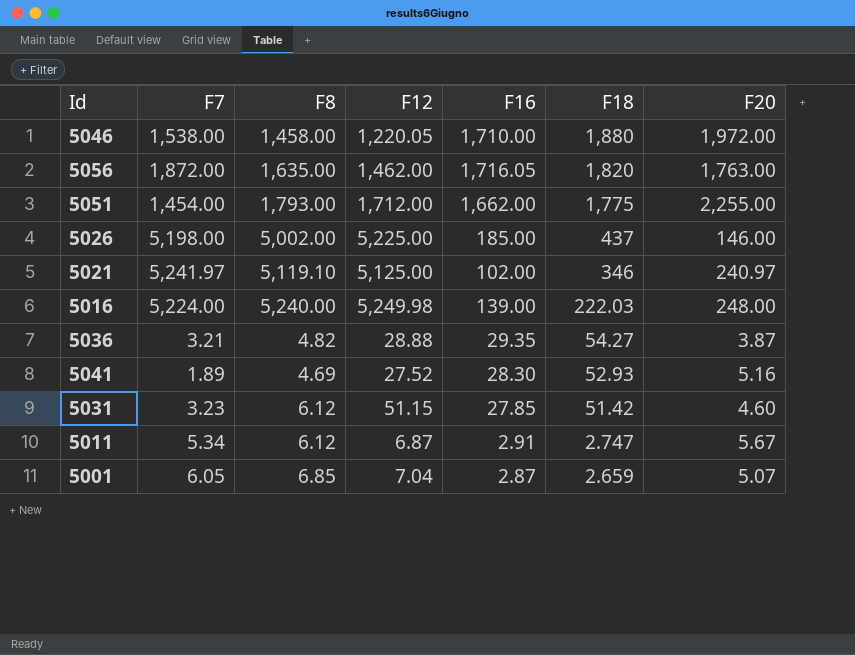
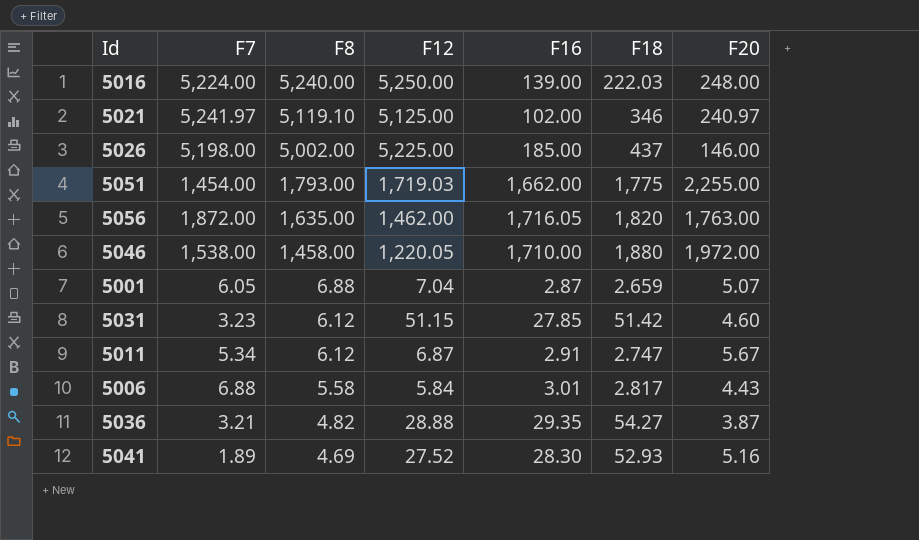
row order: F18 descending -> F8 descending
5016 | F12: 5,249.98 -> 5,250.00
5051 | F12: 1,712.00 -> 1,719.03
5001 | F8: 6.85 -> 6.88
row 5006: none -> 6.88 | 5.58 | 5.84 | 3.01 | 2.817 | 4.43

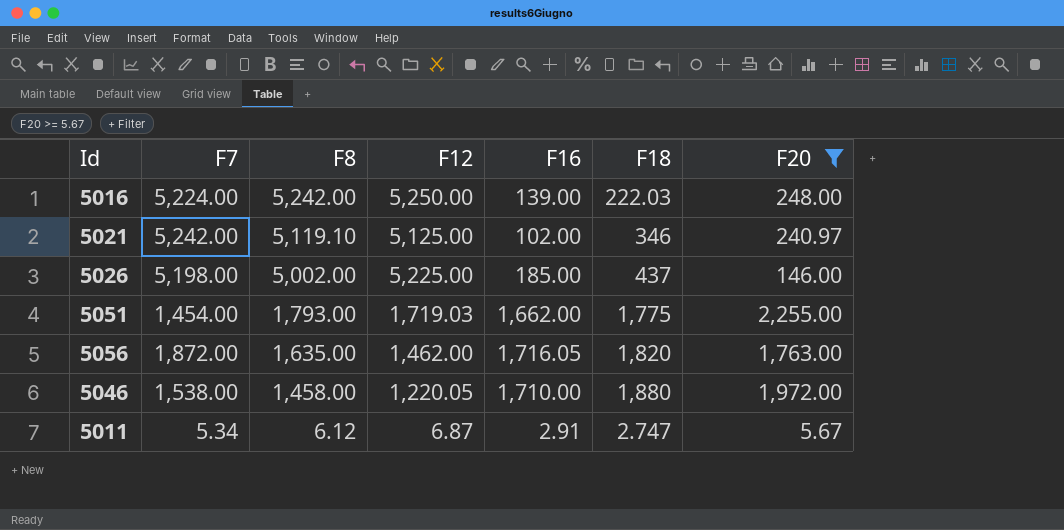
filter: none -> F20 >= 5.67
5016 | F8: 5,240.00 -> 5,242.00
5021 | F7: 5,241.97 -> 5,242.00

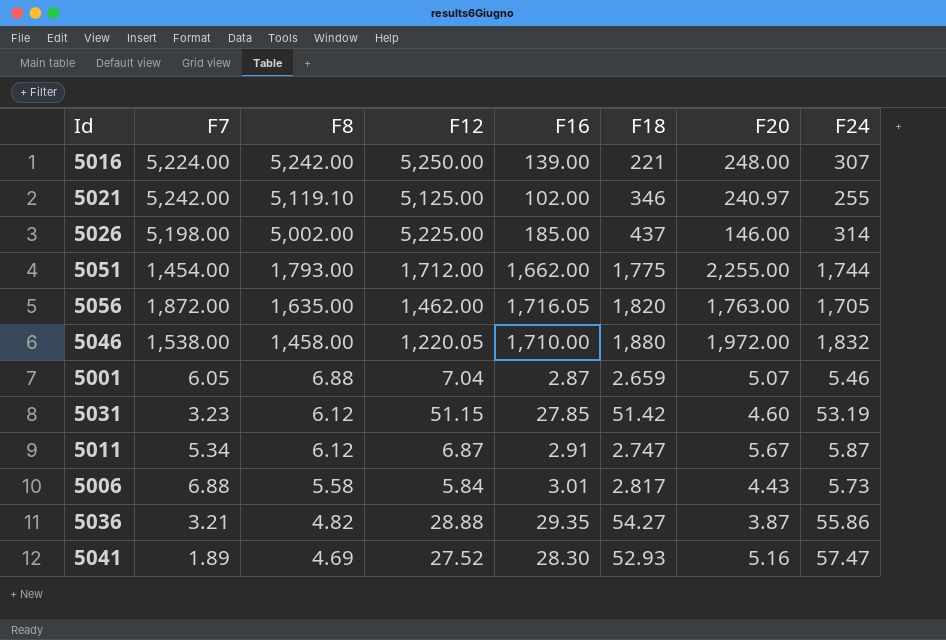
filter: F20 >= 5.67 -> none
column F24 | position: none -> 8
5016 | F18: 222.03 -> 221
5051 | F12: 1,719.03 -> 1,712.00

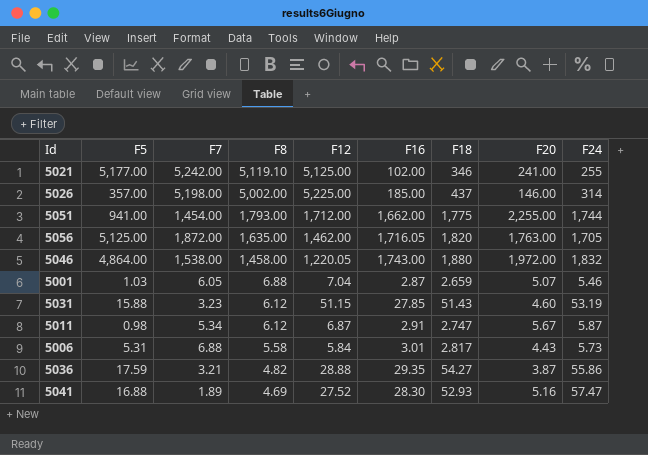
column F5 | position: none -> 2
row 5016: 5,224.00 | 5,242.00 | 5,250.00 | 139.00 | 221 | 248.00 | 307 -> none
5021 | F20: 240.97 -> 241.00
5046 | F16: 1,710.00 -> 1,743.00
5031 | F18: 51.42 -> 51.43

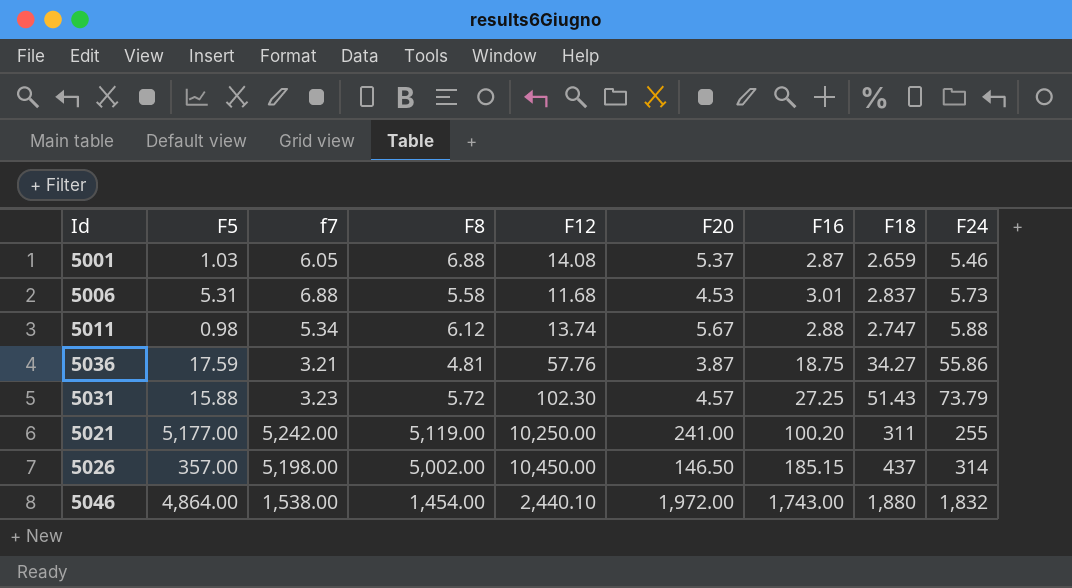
row order: F8 descending -> F24 ascending
column name: F7 -> f7
column F20 | position: 8 -> 6
row 5051: 941.00 | 1,454.00 | 1,793.00 | 1,712.00 | 1,662.00 | 1,775 | 2,255.00 | 1,744 -> none
row 5056: 5,125.00 | 1,872.00 | 1,635.00 | 1,462.00 | 1,716.05 | 1,820 | 1,763.00 | 1,705 -> none
row 5041: 16.88 | 1.89 | 4.69 | 27.52 | 28.30 | 52.93 | 5.16 | 57.47 -> none
5001 | F12: 7.04 -> 14.08
5001 | F20: 5.07 -> 5.37
5006 | F12: 5.84 -> 11.68
5006 | F20: 4.43 -> 4.53
5006 | F18: 2.817 -> 2.837
5011 | F12: 6.87 -> 13.74
5011 | F16: 2.91 -> 2.88
5011 | F24: 5.87 -> 5.88
5036 | F8: 4.82 -> 4.81
5036 | F12: 28.88 -> 57.76
5036 | F16: 29.35 -> 18.75
5036 | F18: 54.27 -> 34.27
5031 | F8: 6.12 -> 5.72
5031 | F12: 51.15 -> 102.30
5031 | F20: 4.60 -> 4.57
5031 | F16: 27.85 -> 27.25
5031 | F24: 53.19 -> 73.79
5021 | F8: 5,119.10 -> 5,119.00
5021 | F12: 5,125.00 -> 10,250.00
5021 | F16: 102.00 -> 100.20
5021 | F18: 346 -> 311
5026 | F12: 5,225.00 -> 10,450.00
5026 | F20: 146.00 -> 146.50
5026 | F16: 185.00 -> 185.15
5046 | F8: 1,458.00 -> 1,454.00
5046 | F12: 1,220.05 -> 2,440.10

